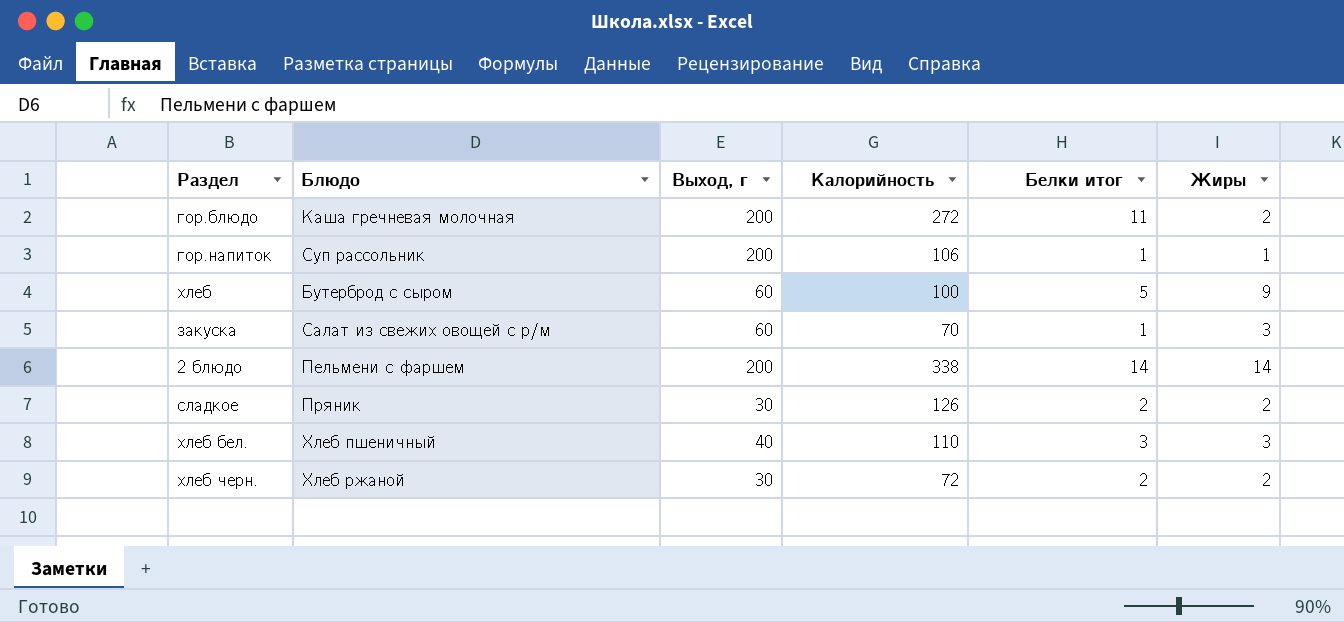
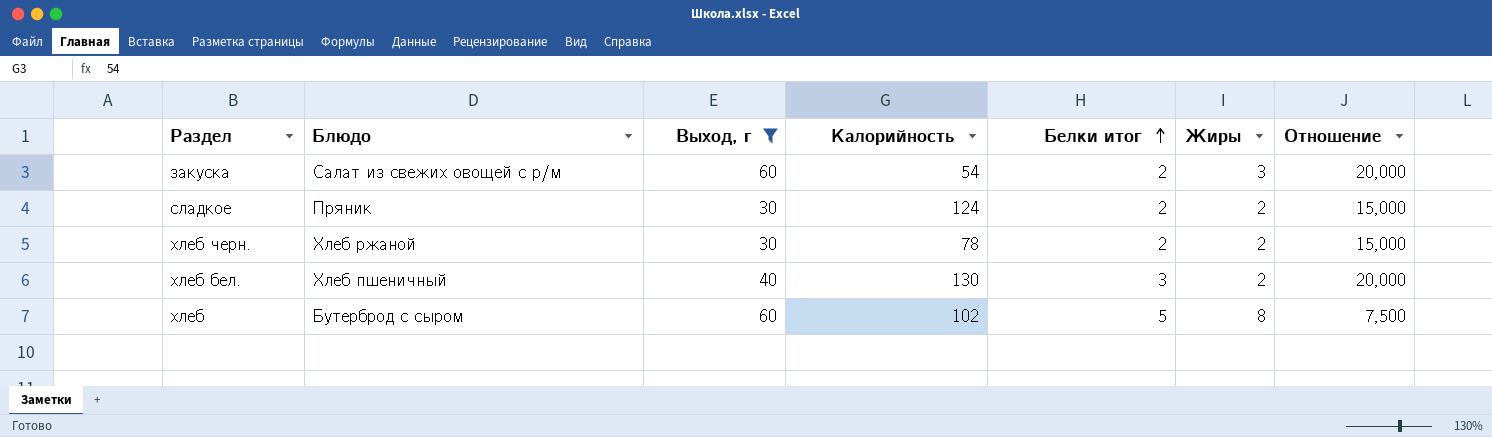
filter: none -> Выход, г != 200
row order: none -> Белки итог ascending
column Отношение | formula: none -> [Выход, г] / [Жиры]
закуска | Калорийность: 70 -> 54
закуска | Белки итог: 1 -> 2
сладкое | Калорийность: 126 -> 124
хлеб черн. | Калорийность: 72 -> 78
хлеб бел. | Калорийность: 110 -> 130
хлеб бел. | Жиры: 3 -> 2
хлеб | Калорийность: 100 -> 102
хлеб | Жиры: 9 -> 8

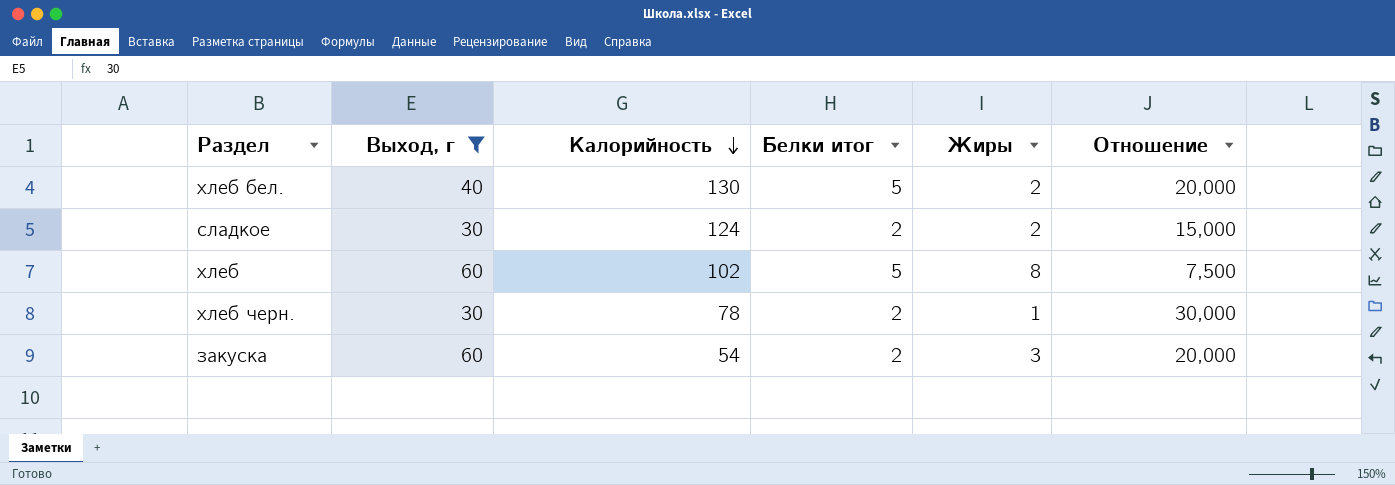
row order: Белки итог ascending -> Калорийность descending
column Блюдо | position: 2 -> none
хлеб бел. | Белки итог: 3 -> 5
хлеб черн. | Жиры: 2 -> 1
хлеб черн. | Отношение: 15,000 -> 30,000

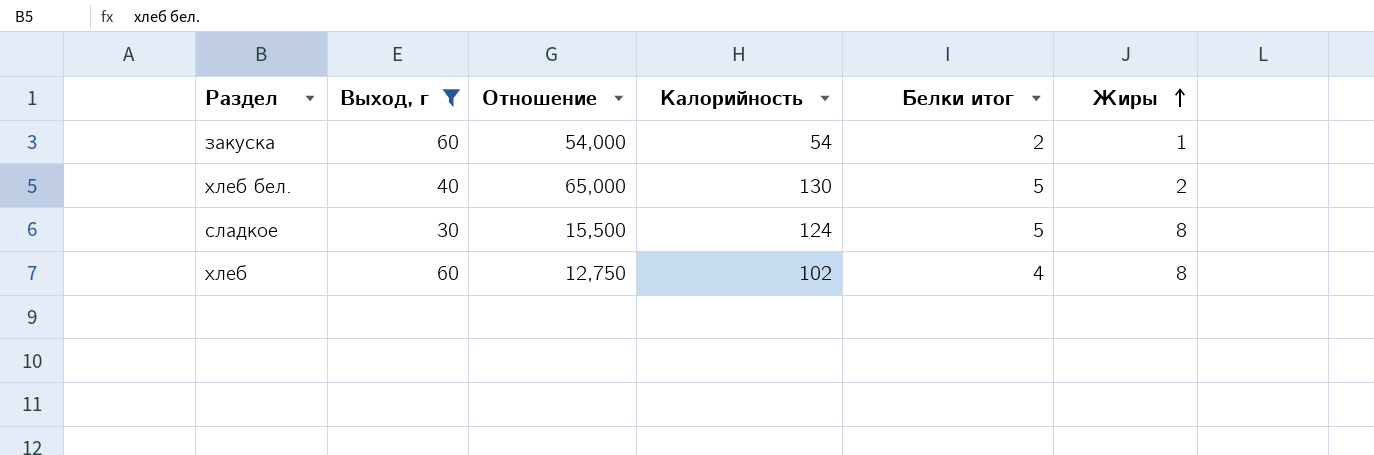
row order: Калорийность descending -> Жиры ascending
column Отношение | formula: [Выход, г] / [Жиры] -> [Калорийность] / [Жиры]
column Отношение | position: 6 -> 3
row хлеб черн.: 30 | 78 | 2 | 1 | 30,000 -> none
закуска | Жиры: 3 -> 1
сладкое | Белки итог: 2 -> 5
сладкое | Жиры: 2 -> 8
хлеб | Белки итог: 5 -> 4

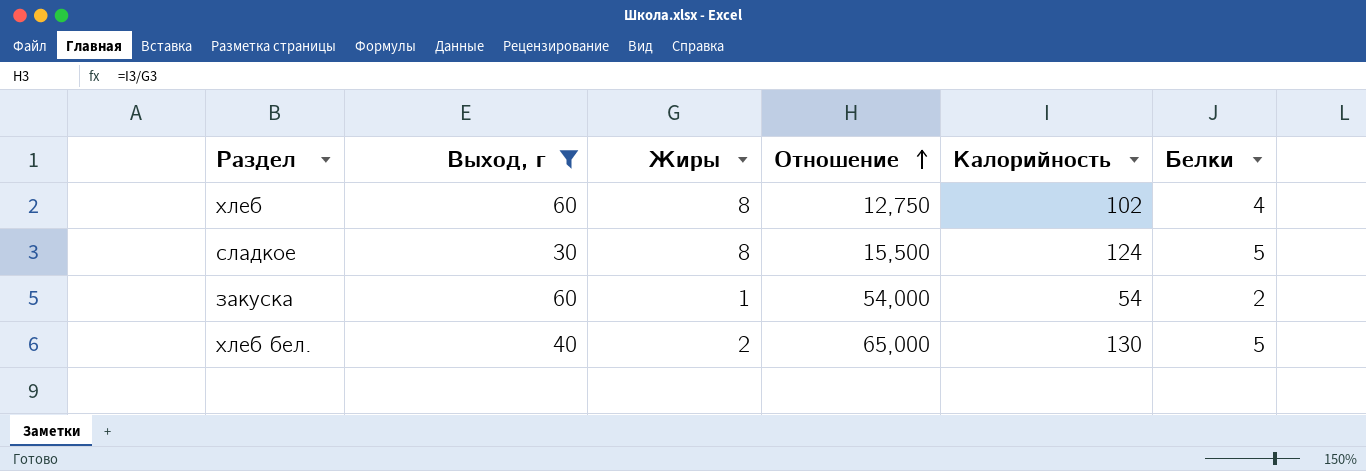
row order: Жиры ascending -> Отношение ascending
column Жиры | position: 6 -> 3
column name: Белки итог -> Белки

